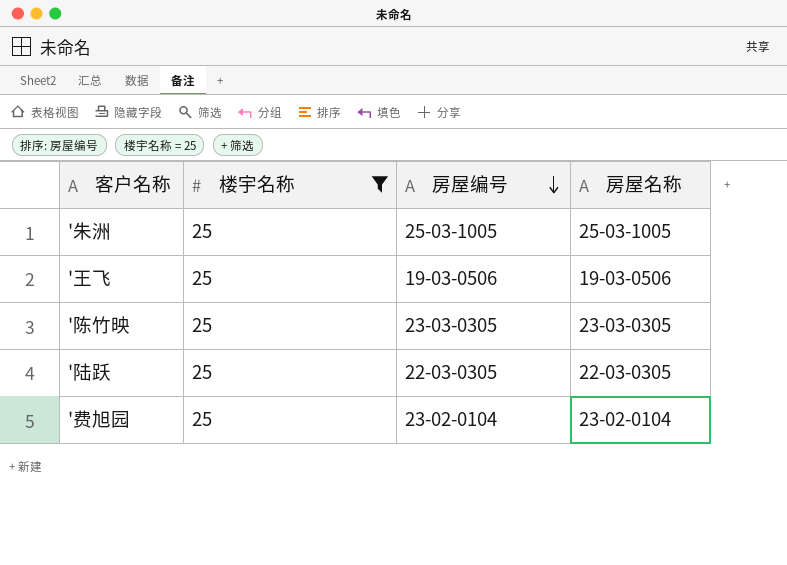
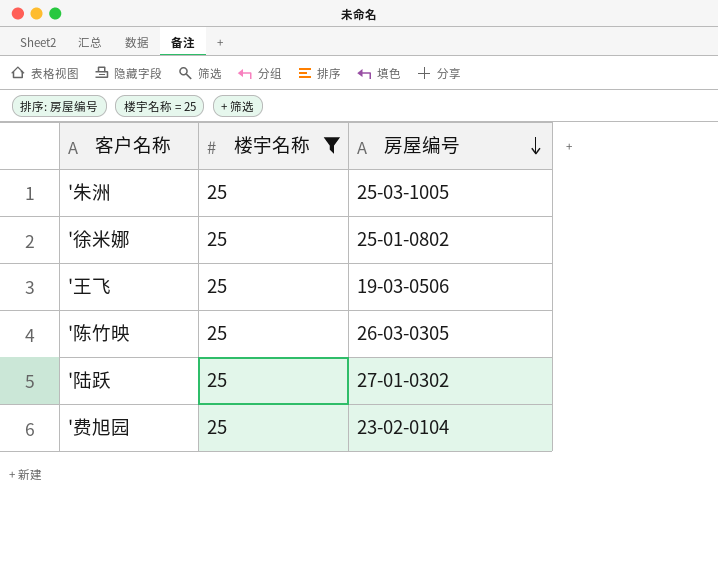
column 房屋名称 | position: 4 -> none
row '徐米娜: none -> 25 | 25-01-0802
'陈竹映 | 房屋编号: 23-03-0305 -> 26-03-0305
'陆跃 | 房屋编号: 22-03-0305 -> 27-01-0302

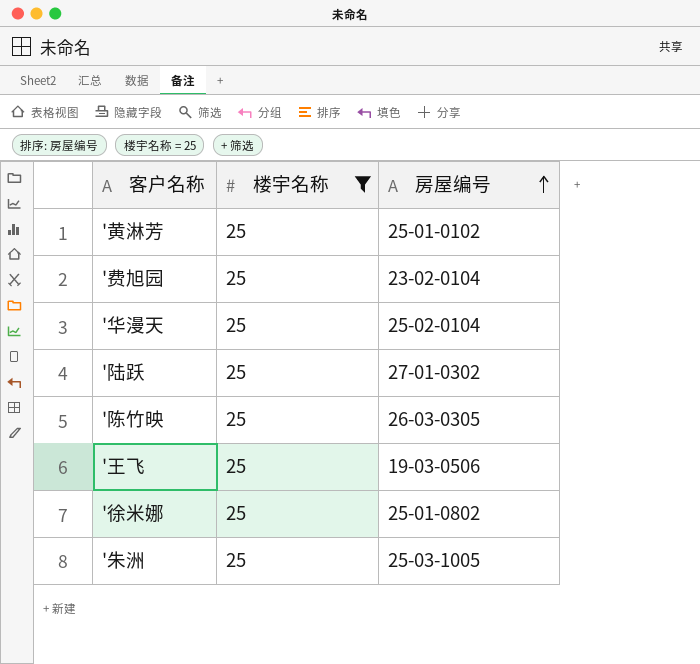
row order: 房屋编号 descending -> 房屋编号 ascending
row '黄淋芳: none -> 25 | 25-01-0102
row '华漫天: none -> 25 | 25-02-0104

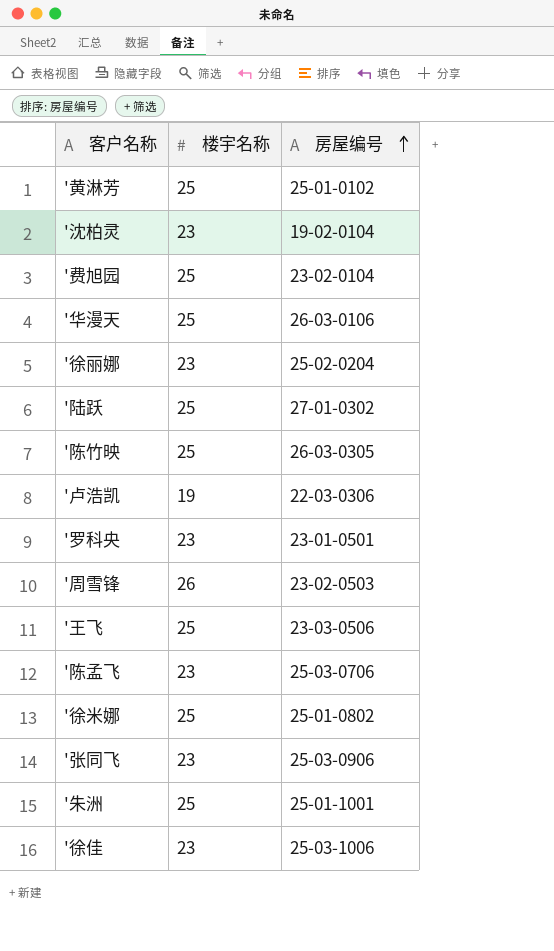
filter: 楼宇名称 = 25 -> none
'华漫天 | 房屋编号: 25-02-0104 -> 26-03-0106
'王飞 | 房屋编号: 19-03-0506 -> 23-03-0506
'朱洲 | 房屋编号: 25-03-1005 -> 25-01-1001

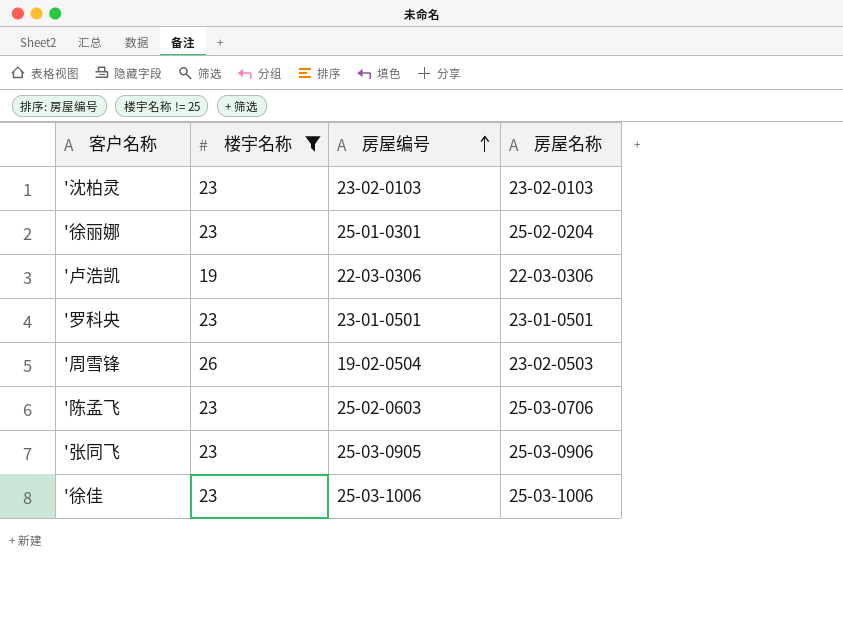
filter: none -> 楼宇名称 != 25
column 房屋名称 | position: none -> 4
'沈柏灵 | 房屋编号: 19-02-0104 -> 23-02-0103
'徐丽娜 | 房屋编号: 25-02-0204 -> 25-01-0301
'周雪锋 | 房屋编号: 23-02-0503 -> 19-02-0504
'陈孟飞 | 房屋编号: 25-03-0706 -> 25-02-0603
'张同飞 | 房屋编号: 25-03-0906 -> 25-03-0905

